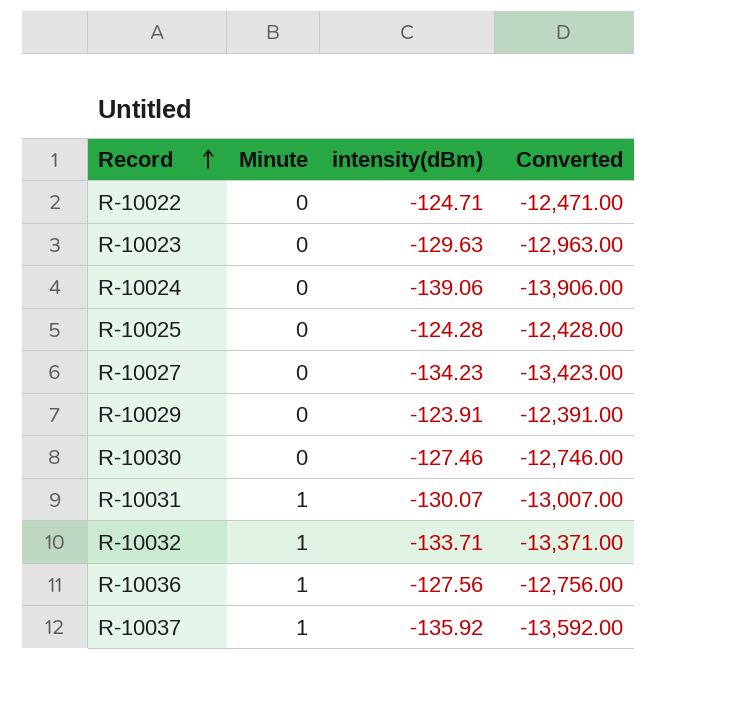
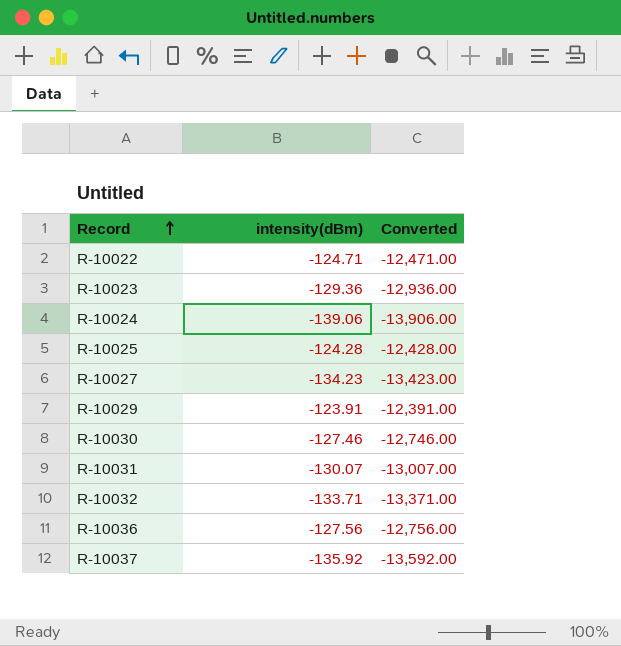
column Minute | position: 2 -> none
R-10023 | intensity(dBm): -129.63 -> -129.36
R-10023 | Converted: -12,963.00 -> -12,936.00

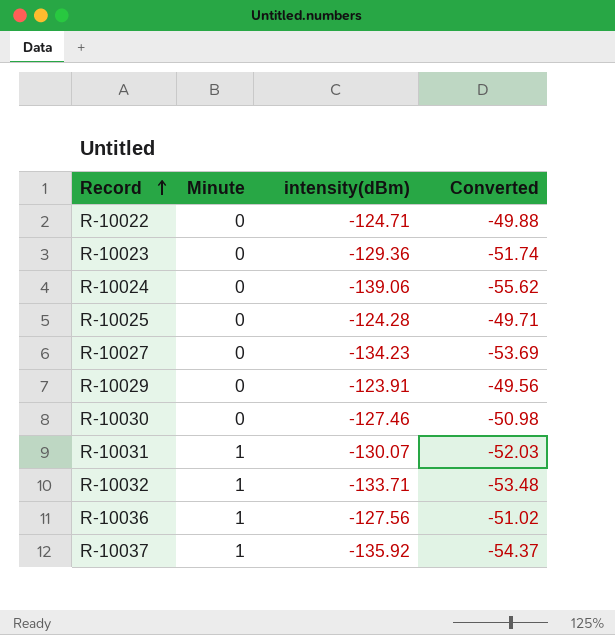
column Minute | position: none -> 2
column Converted | formula: [intensity(dBm)] * 100 -> [intensity(dBm)] * 0.4

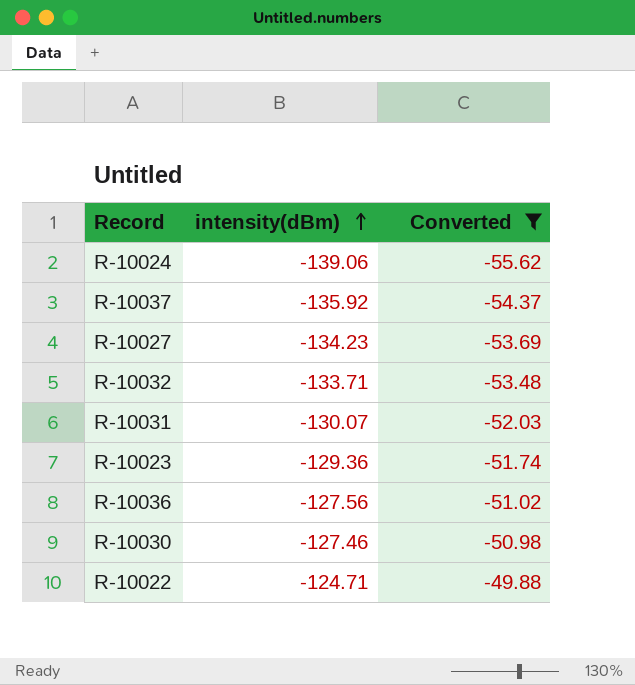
filter: none -> Converted <= -49.88
row order: Record ascending -> intensity(dBm) ascending
column Minute | position: 2 -> none

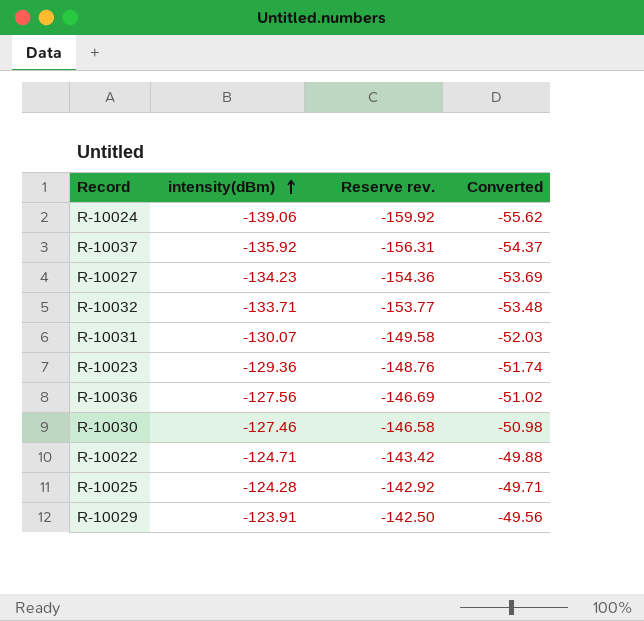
filter: Converted <= -49.88 -> none
column Reserve rev. | formula: none -> [intensity(dBm)] * 1.15

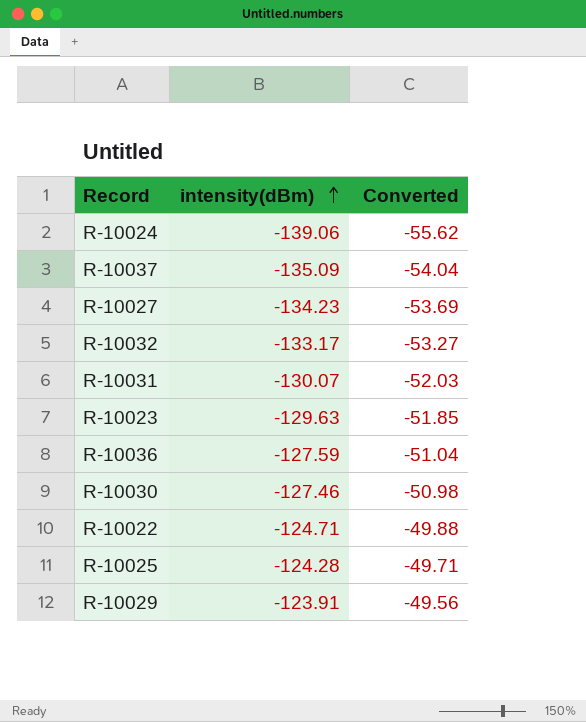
column Reserve rev. | formula: [intensity(dBm)] * 1.15 -> none
R-10037 | intensity(dBm): -135.92 -> -135.09
R-10037 | Converted: -54.37 -> -54.04
R-10032 | intensity(dBm): -133.71 -> -133.17
R-10032 | Converted: -53.48 -> -53.27
R-10023 | intensity(dBm): -129.36 -> -129.63
R-10023 | Converted: -51.74 -> -51.85
R-10036 | intensity(dBm): -127.56 -> -127.59
R-10036 | Converted: -51.02 -> -51.04

